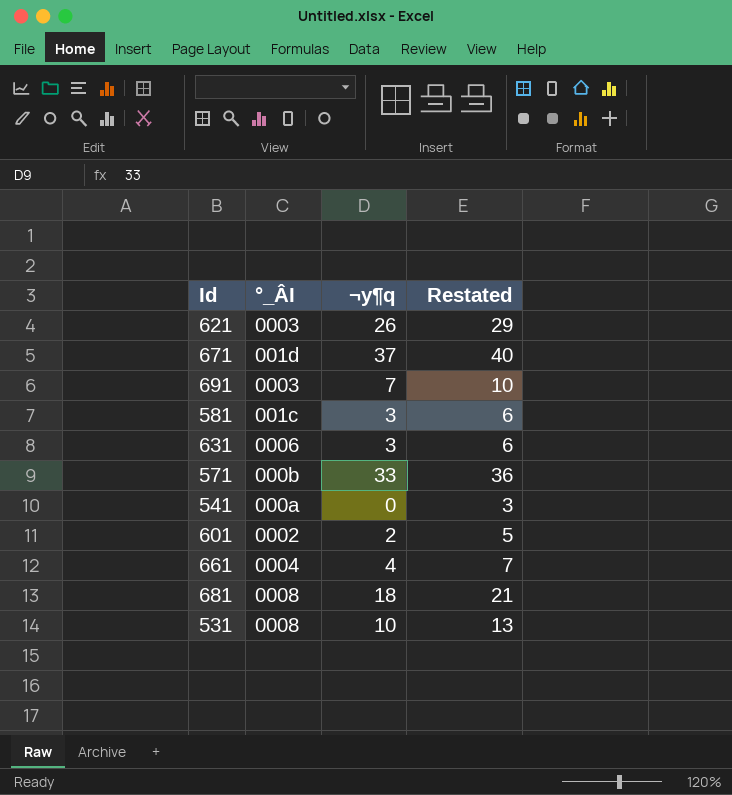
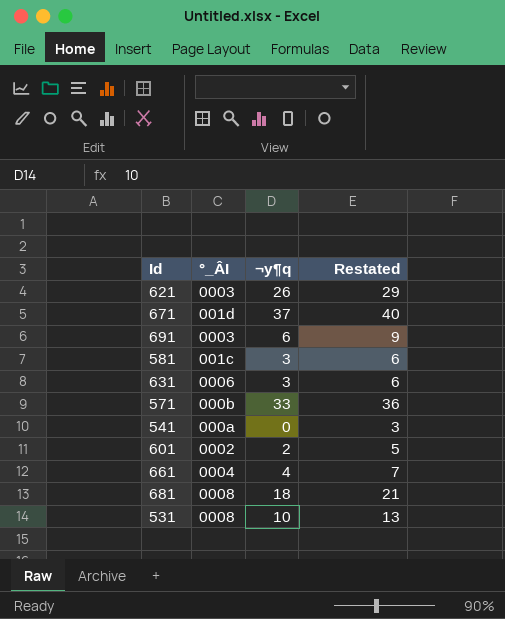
691 | ¬y¶q: 7 -> 6
691 | Restated: 10 -> 9

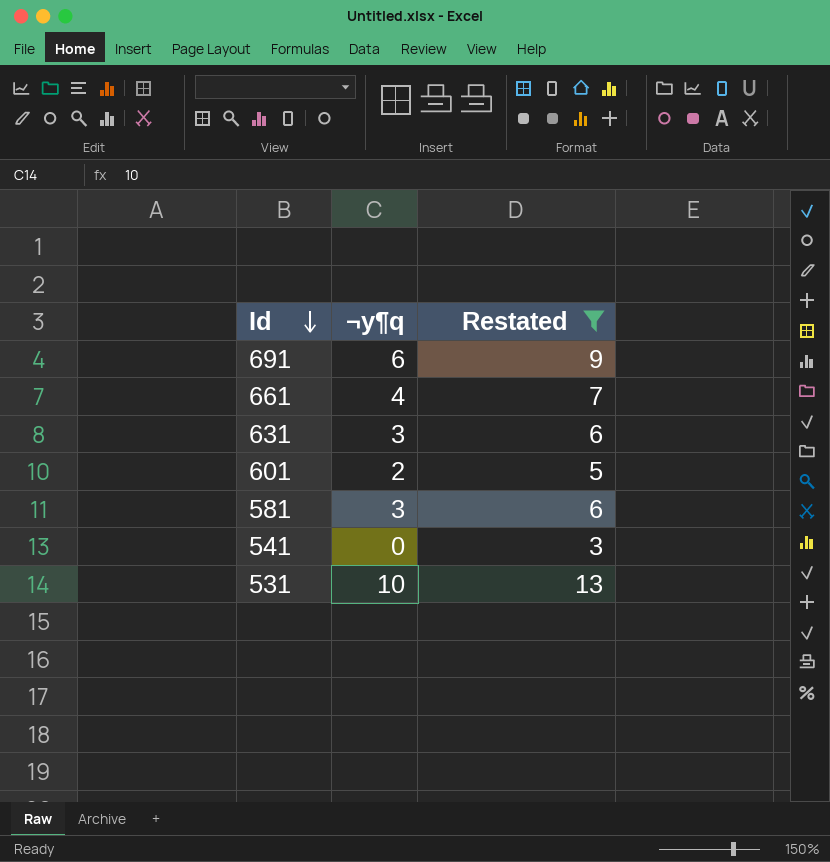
filter: none -> Restated <= 13
row order: none -> Id descending
column °_ÂI | position: 2 -> none

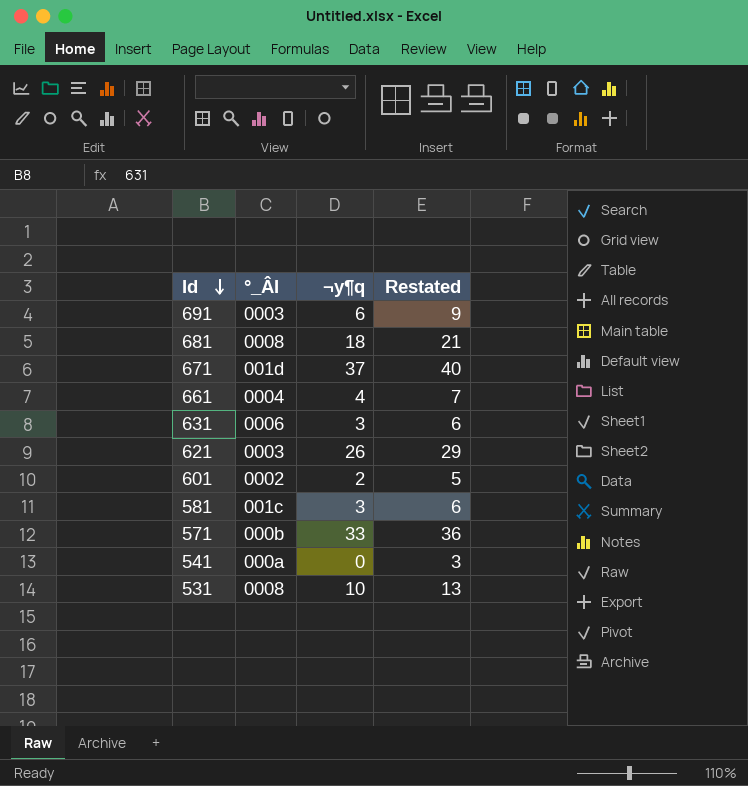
filter: Restated <= 13 -> none
column °_ÂI | position: none -> 2

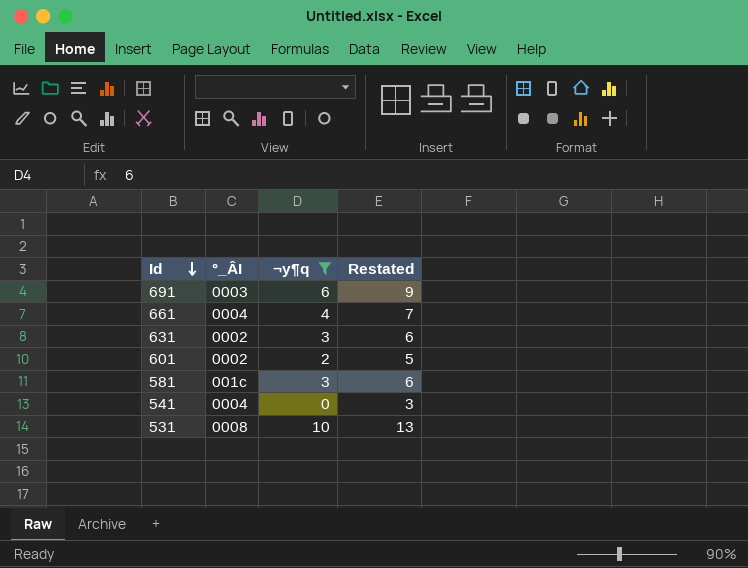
filter: none -> ¬y¶q <= 10
631 | °_ÂI: 0006 -> 0002
541 | °_ÂI: 000a -> 0004

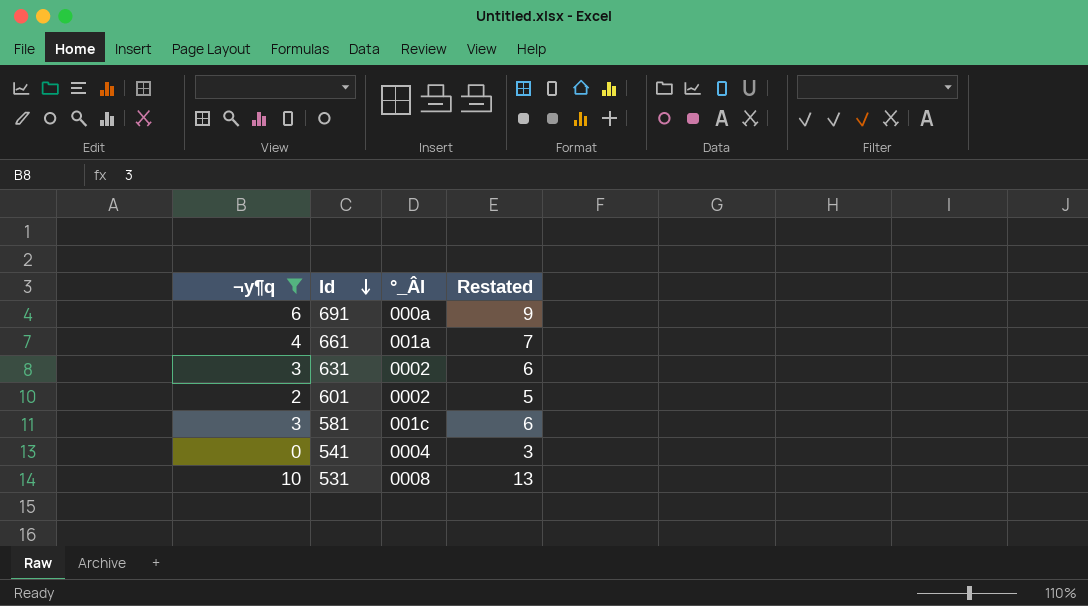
column ¬y¶q | position: 3 -> 1
691 | °_ÂI: 0003 -> 000a
661 | °_ÂI: 0004 -> 001a

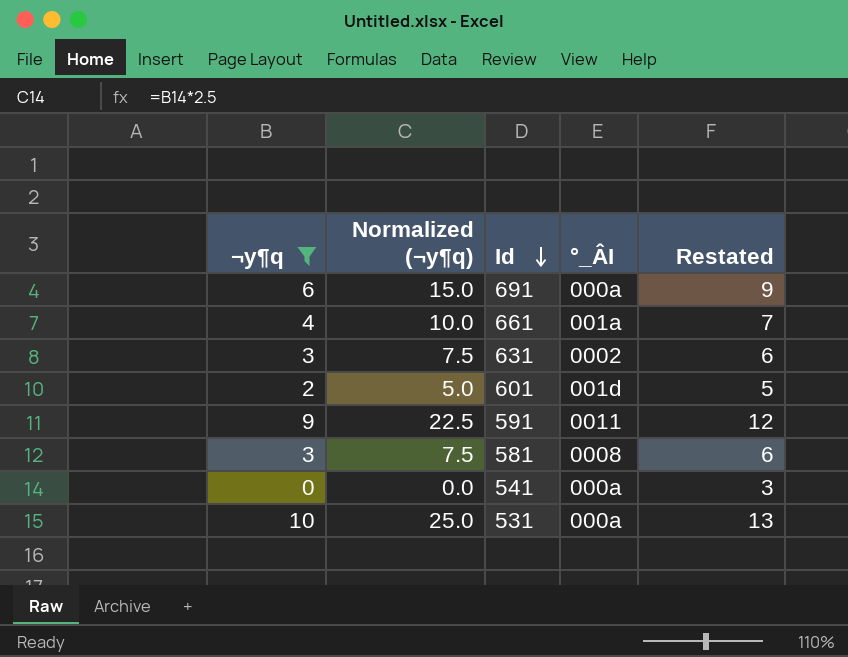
column Normalized (¬y¶q) | formula: none -> [¬y¶q] * 2.5
601 | °_ÂI: 0002 -> 001d
row 591: none -> 9 | 22.5 | 0011 | 12
581 | °_ÂI: 001c -> 0008
541 | °_ÂI: 0004 -> 000a
531 | °_ÂI: 0008 -> 000a

